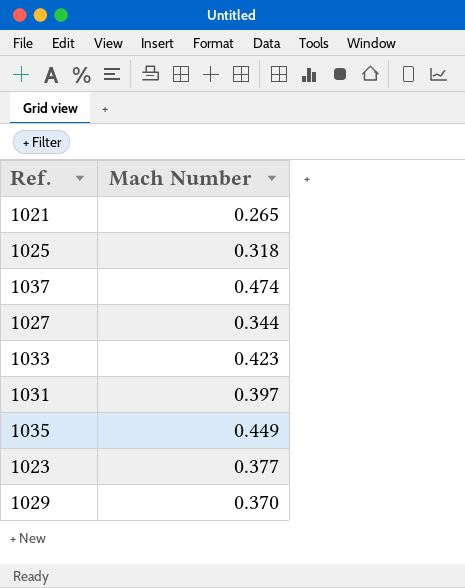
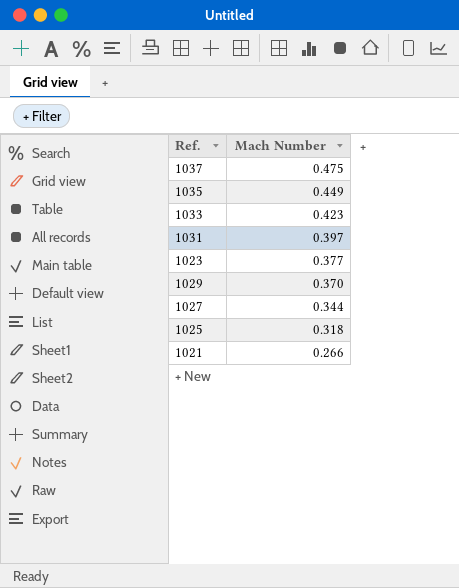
row order: none -> Mach Number descending
1037 | Mach Number: 0.474 -> 0.475
1021 | Mach Number: 0.265 -> 0.266

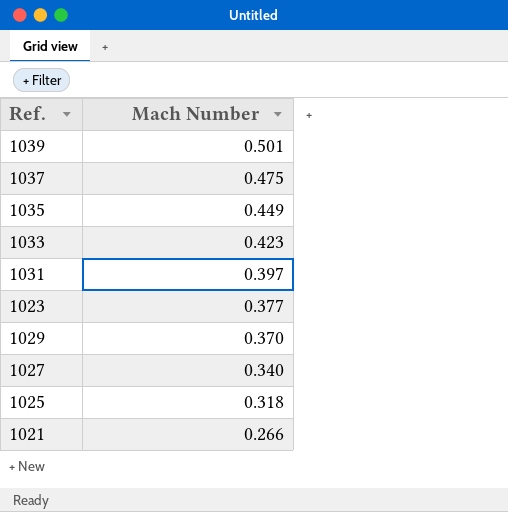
row 1039: none -> 0.501
1027 | Mach Number: 0.344 -> 0.340

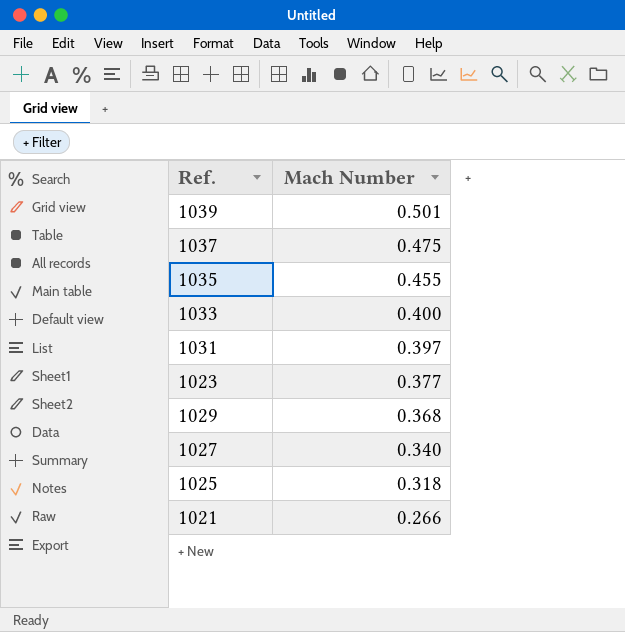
1035 | Mach Number: 0.449 -> 0.455
1033 | Mach Number: 0.423 -> 0.400
1029 | Mach Number: 0.370 -> 0.368

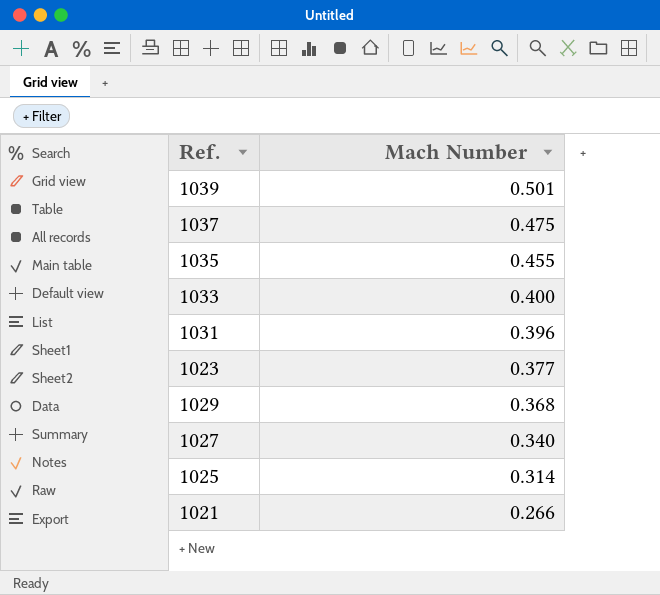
1031 | Mach Number: 0.397 -> 0.396
1025 | Mach Number: 0.318 -> 0.314

